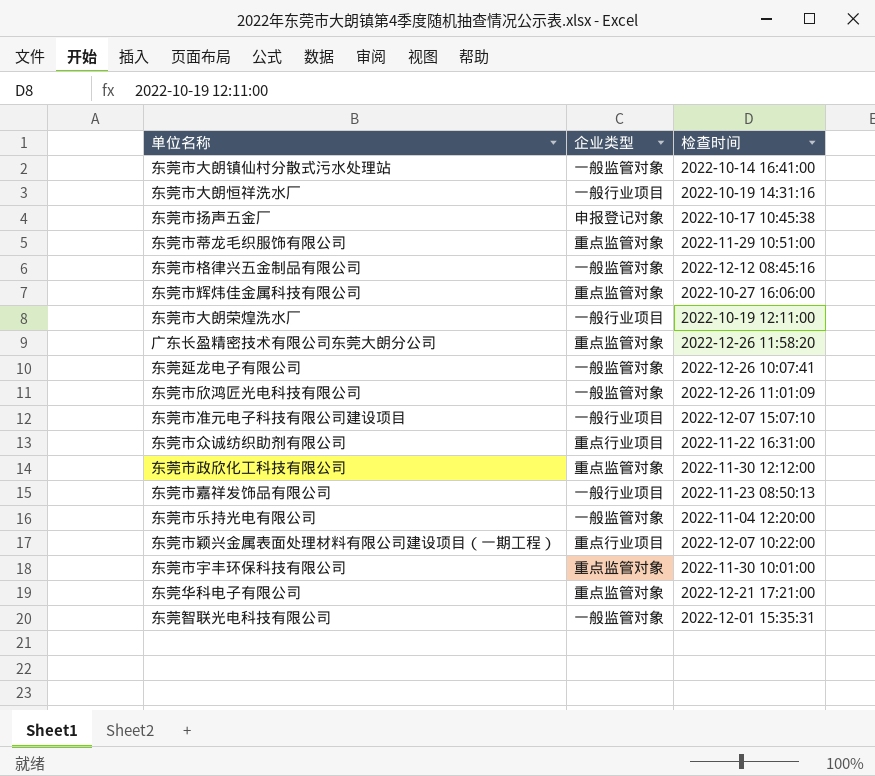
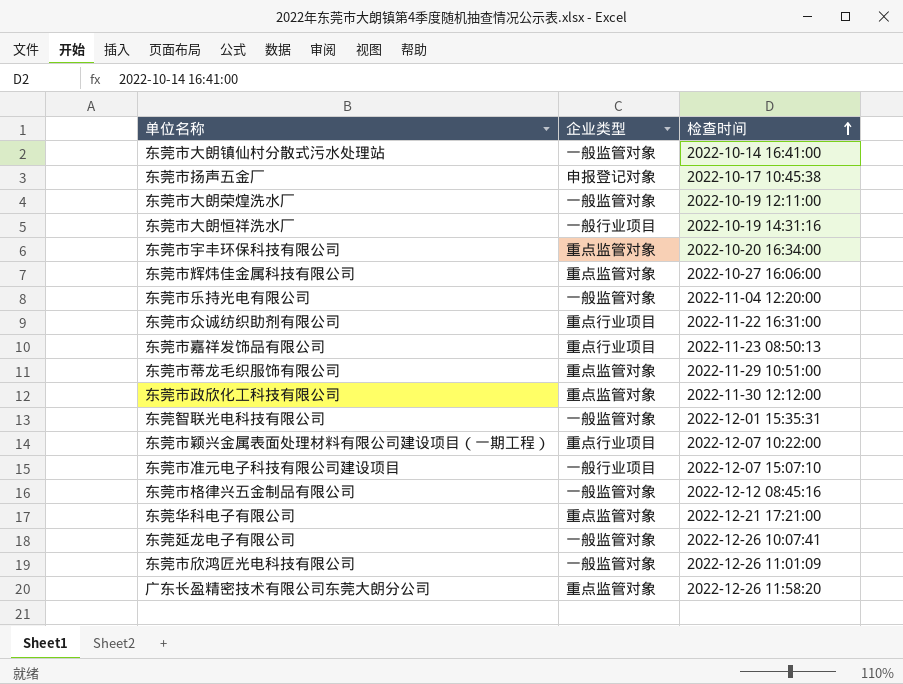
row order: none -> 检查时间 ascending
东莞市大朗荣煌洗水厂 | 企业类型: 一般行业项目 -> 一般监管对象
东莞市宇丰环保科技有限公司 | 检查时间: 2022-11-30 10:01:00 -> 2022-10-20 16:34:00
东莞市嘉祥发饰品有限公司 | 企业类型: 一般行业项目 -> 重点行业项目

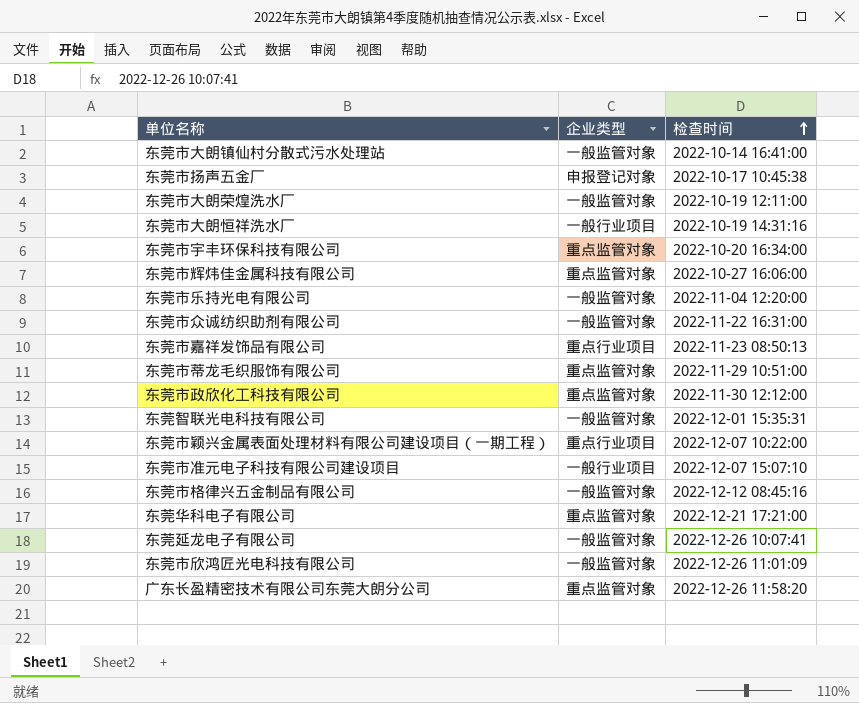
东莞市众诚纺织助剂有限公司 | 企业类型: 重点行业项目 -> 一般监管对象

